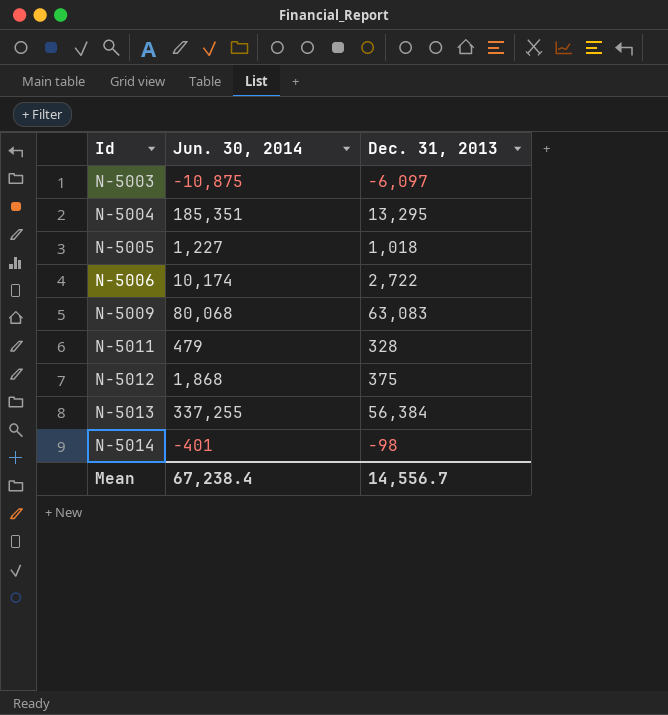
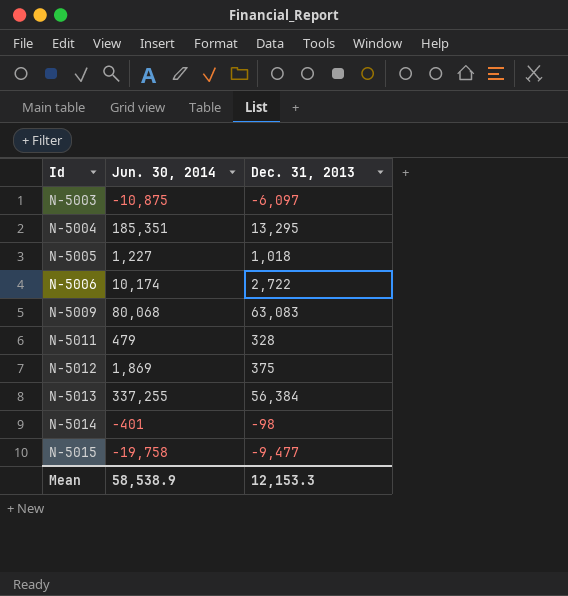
N-5012 | Jun. 30, 2014: 1,868 -> 1,869
row N-5015: none -> -19,758 | -9,477
Mean | Jun. 30, 2014: 67,238.4 -> 58,538.9
Mean | Dec. 31, 2013: 14,556.7 -> 12,153.3

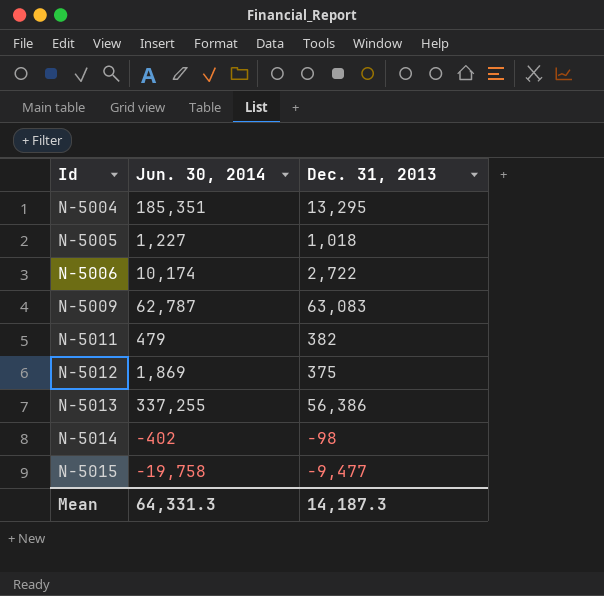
row N-5003: -10,875 | -6,097 -> none
N-5009 | Jun. 30, 2014: 80,068 -> 62,787
N-5011 | Dec. 31, 2013: 328 -> 382
N-5013 | Dec. 31, 2013: 56,384 -> 56,386
N-5014 | Jun. 30, 2014: -401 -> -402
Mean | Jun. 30, 2014: 58,538.9 -> 64,331.3
Mean | Dec. 31, 2013: 12,153.3 -> 14,187.3

